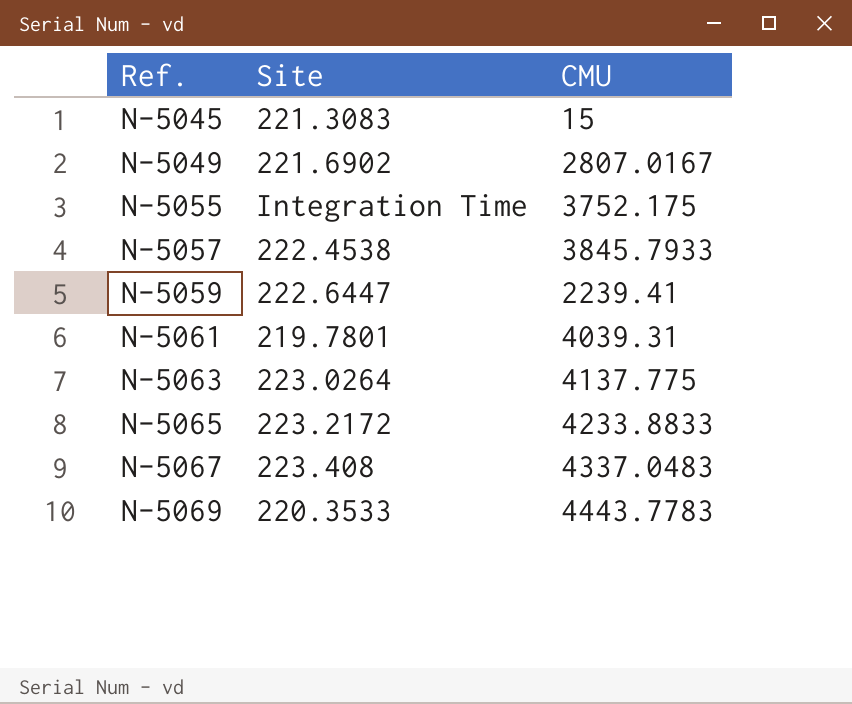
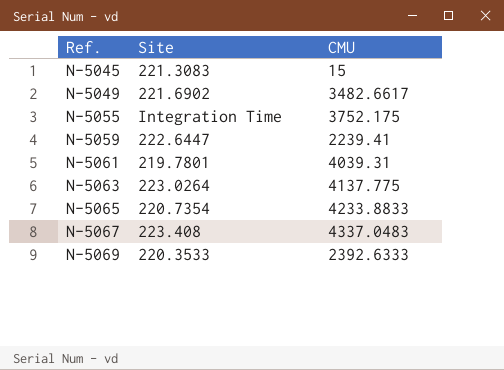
row N-5057: 222.4538 | 3845.7933 -> none
N-5049 | CMU: 2807.0167 -> 3482.6617
N-5065 | Site: 223.2172 -> 220.7354
N-5069 | CMU: 4443.7783 -> 2392.6333

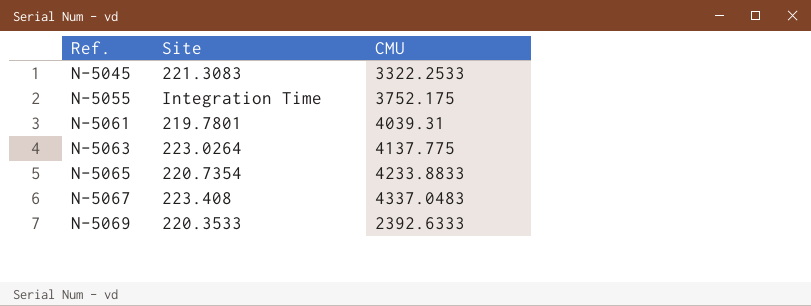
row N-5049: 221.6902 | 3482.6617 -> none
row N-5059: 222.6447 | 2239.41 -> none
N-5045 | CMU: 15 -> 3322.2533

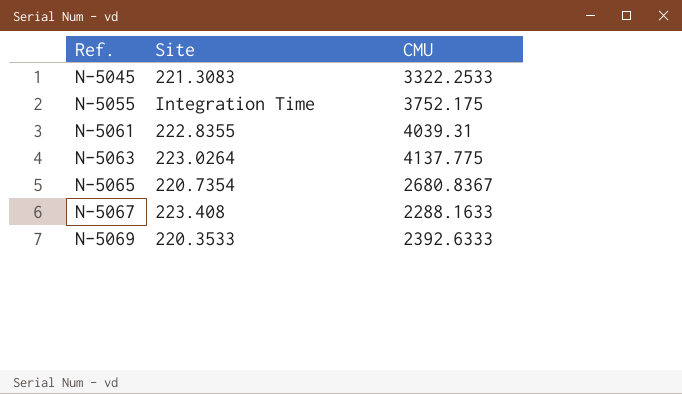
N-5061 | Site: 219.7801 -> 222.8355
N-5065 | CMU: 4233.8833 -> 2680.8367
N-5067 | CMU: 4337.0483 -> 2288.1633

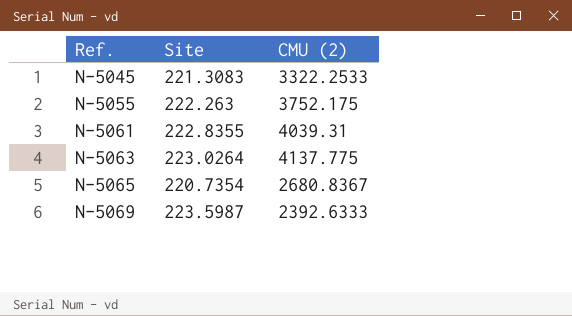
column name: CMU -> CMU (2)
row N-5067: 223.408 | 2288.1633 -> none
N-5055 | Site: Integration Time -> 222.263
N-5069 | Site: 220.3533 -> 223.5987

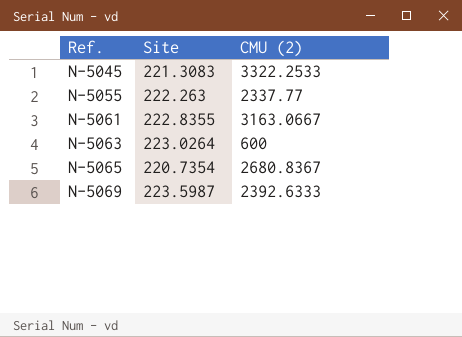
N-5055 | CMU (2): 3752.175 -> 2337.77
N-5061 | CMU (2): 4039.31 -> 3163.0667
N-5063 | CMU (2): 4137.775 -> 600

